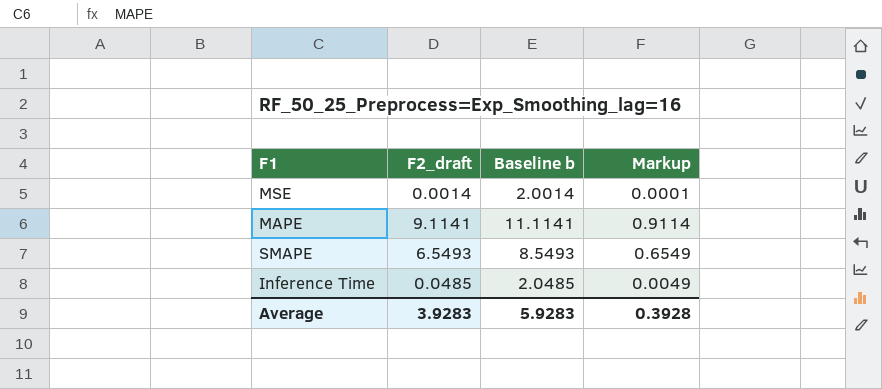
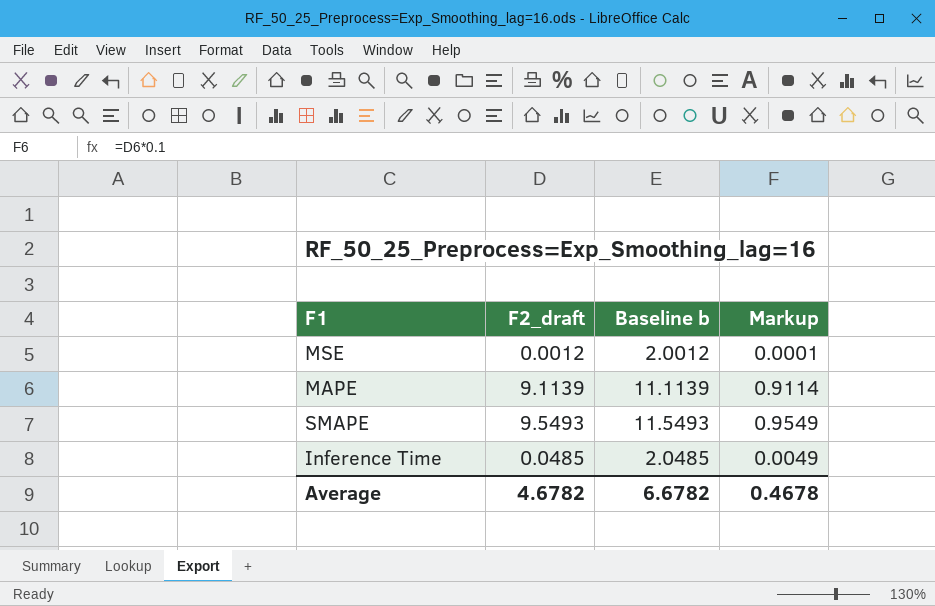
MSE | F2_draft: 0.0014 -> 0.0012
MSE | Baseline b: 2.0014 -> 2.0012
MAPE | F2_draft: 9.1141 -> 9.1139
MAPE | Baseline b: 11.1141 -> 11.1139
SMAPE | F2_draft: 6.5493 -> 9.5493
SMAPE | Baseline b: 8.5493 -> 11.5493
SMAPE | Markup: 0.6549 -> 0.9549
Average | F2_draft: 3.9283 -> 4.6782
Average | Baseline b: 5.9283 -> 6.6782
Average | Markup: 0.3928 -> 0.4678

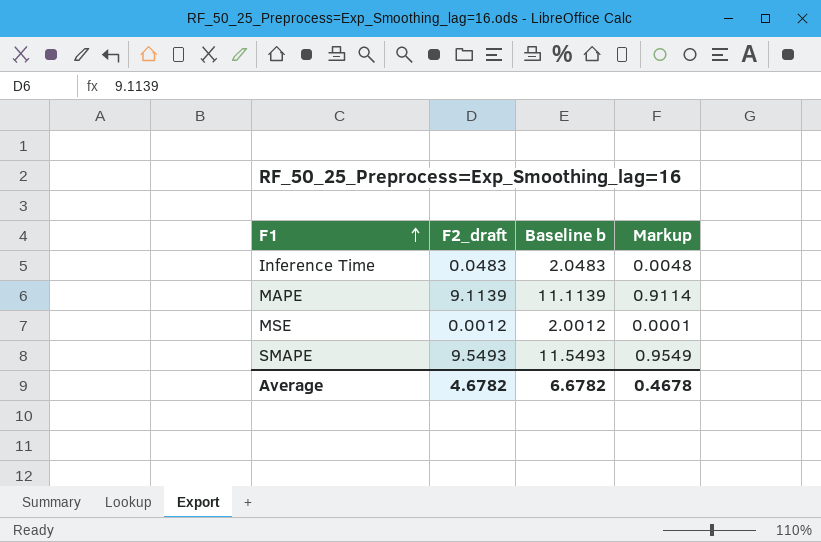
row order: none -> F1 ascending
Inference Time | F2_draft: 0.0485 -> 0.0483
Inference Time | Baseline b: 2.0485 -> 2.0483
Inference Time | Markup: 0.0049 -> 0.0048

